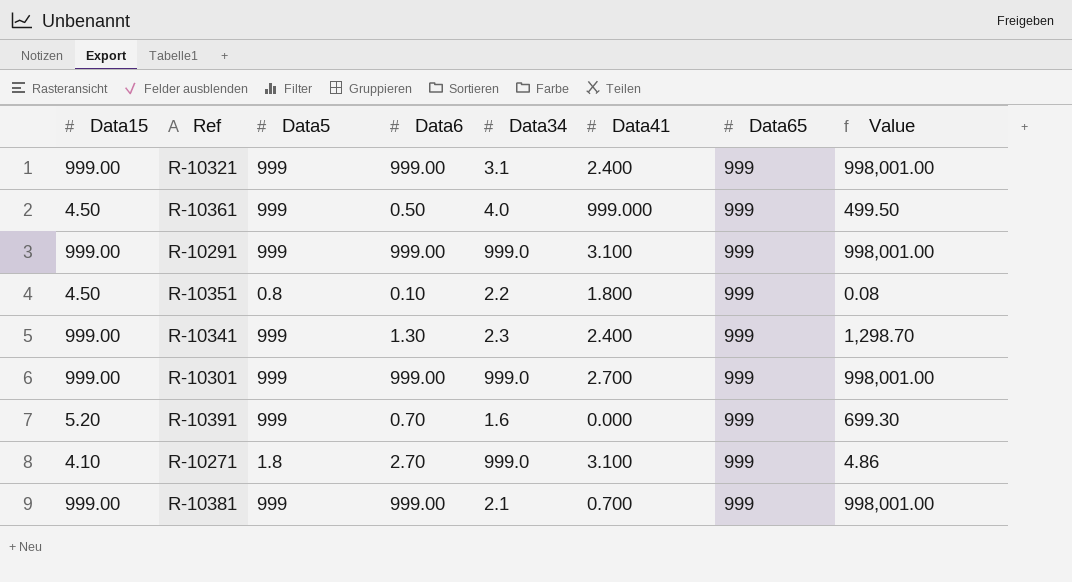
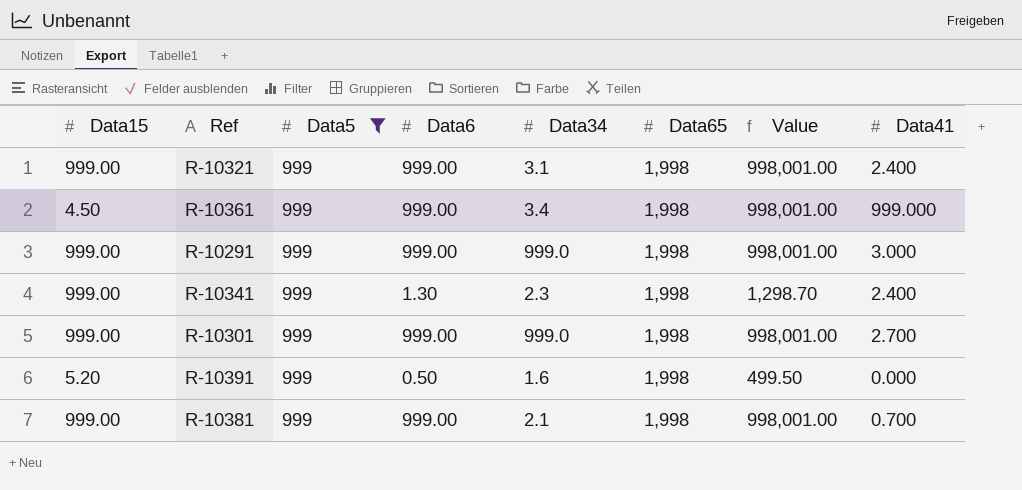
filter: none -> Data5 = 999
column Data41 | position: 6 -> 8
R-10321 | Data65: 999 -> 1,998
R-10361 | Data6: 0.50 -> 999.00
R-10361 | Data34: 4.0 -> 3.4
R-10361 | Data65: 999 -> 1,998
R-10361 | Value: 499.50 -> 998,001.00
R-10291 | Data65: 999 -> 1,998
R-10291 | Data41: 3.100 -> 3.000
R-10341 | Data65: 999 -> 1,998
R-10301 | Data65: 999 -> 1,998
R-10391 | Data6: 0.70 -> 0.50
R-10391 | Data65: 999 -> 1,998
R-10391 | Value: 699.30 -> 499.50
R-10381 | Data65: 999 -> 1,998

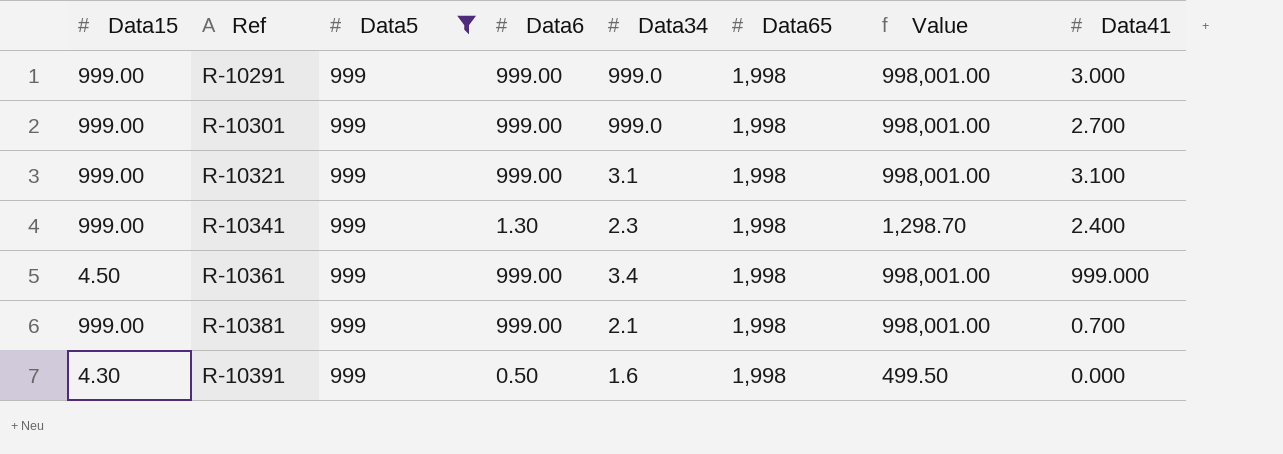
row order: none -> Ref ascending
R-10321 | Data41: 2.400 -> 3.100
R-10391 | Data15: 5.20 -> 4.30

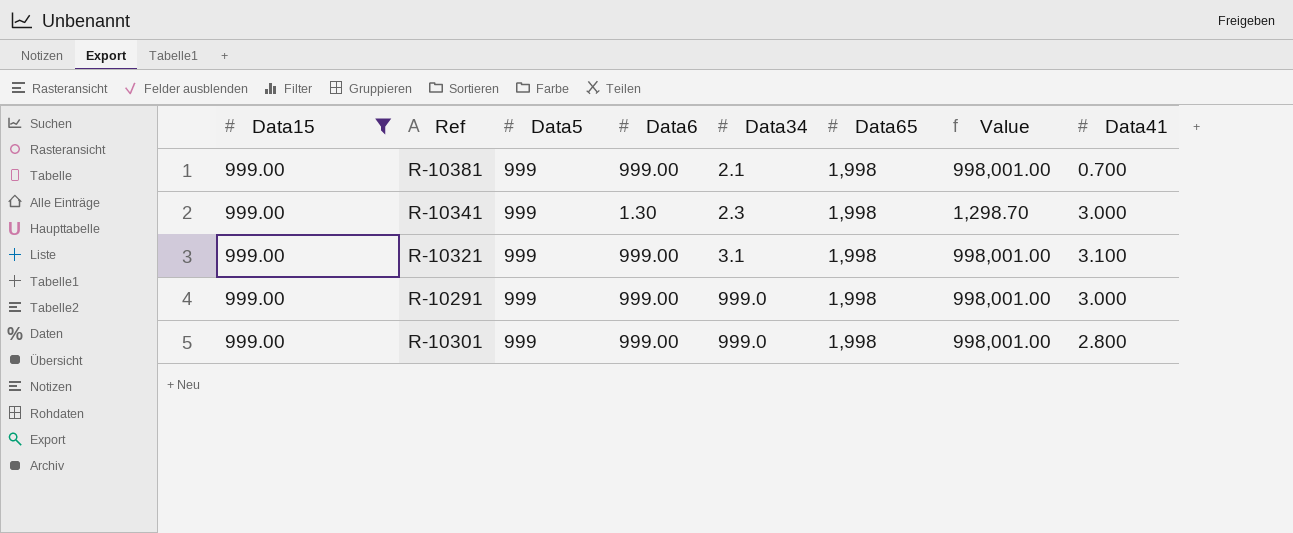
filter: Data5 = 999 -> Data15 = 999.00
row order: Ref ascending -> Data34 ascending
R-10341 | Data41: 2.400 -> 3.000
R-10301 | Data41: 2.700 -> 2.800

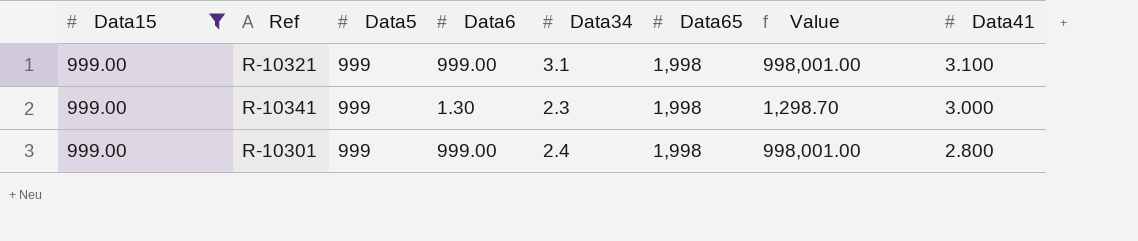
row order: Data34 ascending -> Data41 descending
row R-10381: 999.00 | 999 | 999.00 | 2.1 | 1,998 | 998,001.00 | 0.700 -> none
row R-10291: 999.00 | 999 | 999.00 | 999.0 | 1,998 | 998,001.00 | 3.000 -> none
R-10301 | Data34: 999.0 -> 2.4

